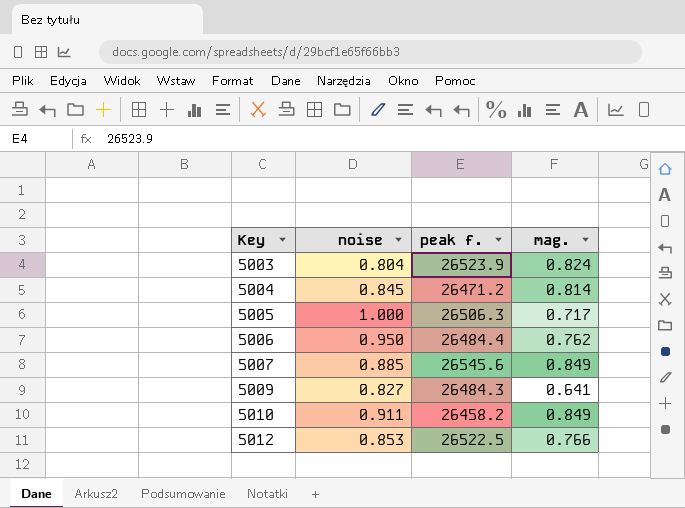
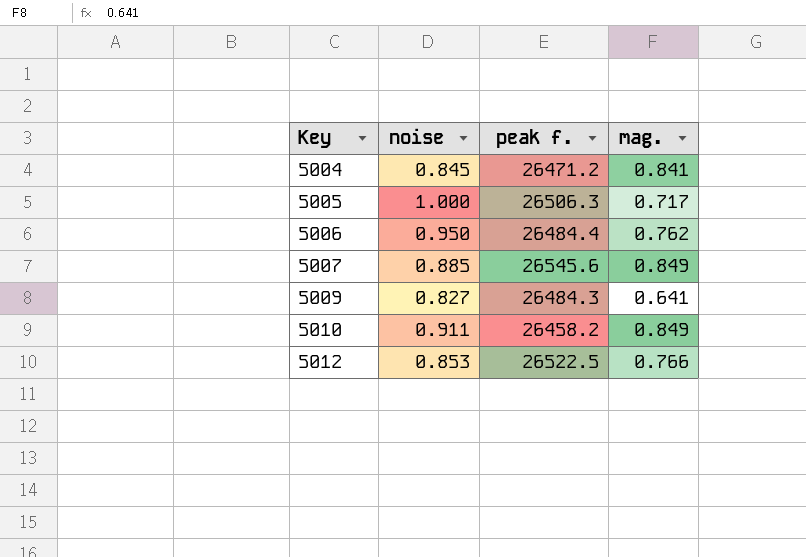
row 5003: 0.804 | 26523.9 | 0.824 -> none
5004 | mag.: 0.814 -> 0.841

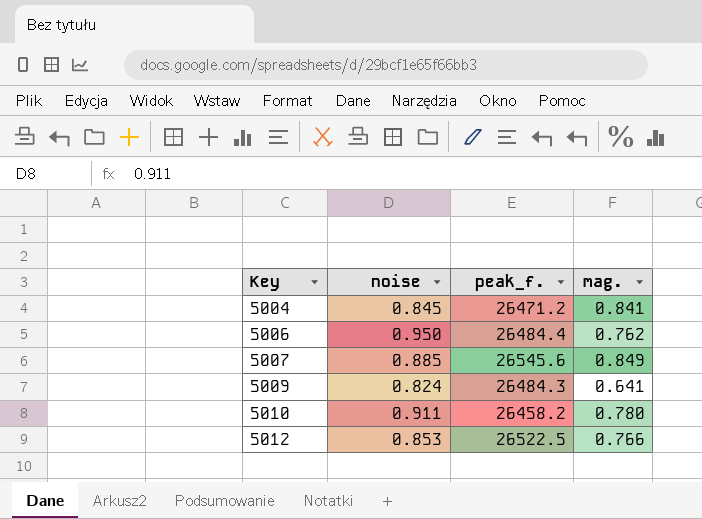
column name: peak f. -> peak_f.
row 5005: 1.000 | 26506.3 | 0.717 -> none
5009 | noise: 0.827 -> 0.824
5010 | mag.: 0.849 -> 0.780

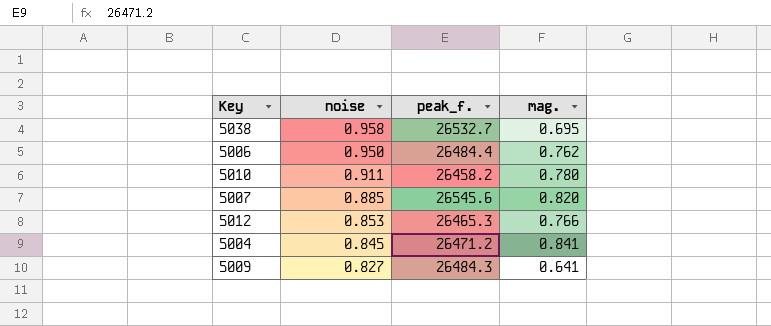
row order: Key ascending -> noise descending
row 5038: none -> 0.958 | 26532.7 | 0.695
5007 | mag.: 0.849 -> 0.820
5012 | peak_f.: 26522.5 -> 26465.3
5009 | noise: 0.824 -> 0.827

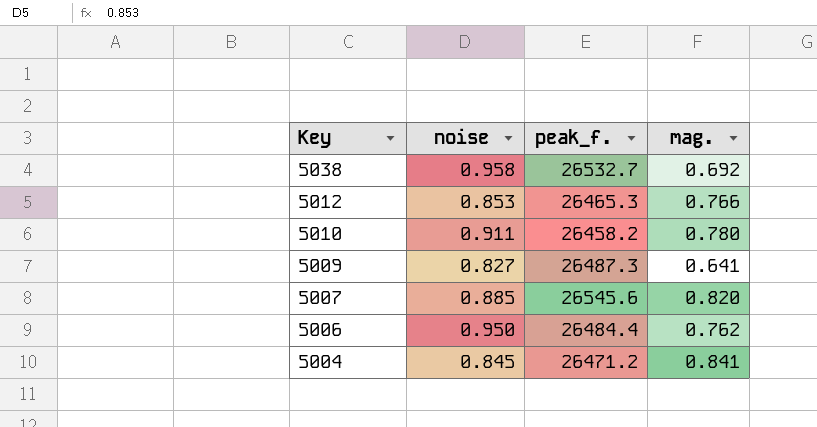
row order: noise descending -> Key descending
5038 | mag.: 0.695 -> 0.692
5009 | peak_f.: 26484.3 -> 26487.3

